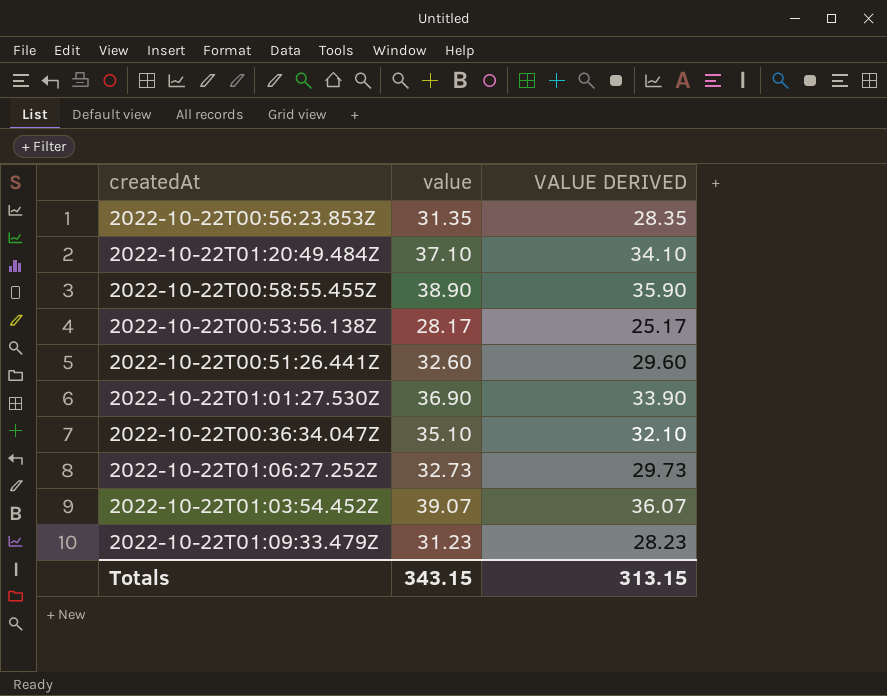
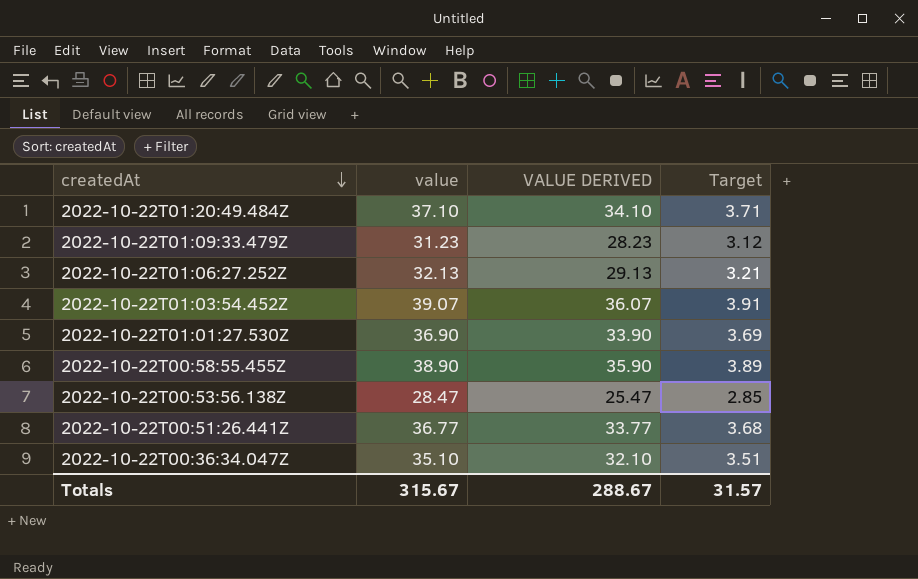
row order: none -> createdAt descending
column Target | formula: none -> [value] * 0.1
row 2022-10-22T00:56:23.853Z: 31.35 | 28.35 -> none
2022-10-22T01:06:27.252Z | value: 32.73 -> 32.13
2022-10-22T01:06:27.252Z | VALUE DERIVED: 29.73 -> 29.13
2022-10-22T00:53:56.138Z | value: 28.17 -> 28.47
2022-10-22T00:53:56.138Z | VALUE DERIVED: 25.17 -> 25.47
2022-10-22T00:51:26.441Z | value: 32.60 -> 36.77
2022-10-22T00:51:26.441Z | VALUE DERIVED: 29.60 -> 33.77
Totals | value: 343.15 -> 315.67
Totals | VALUE DERIVED: 313.15 -> 288.67

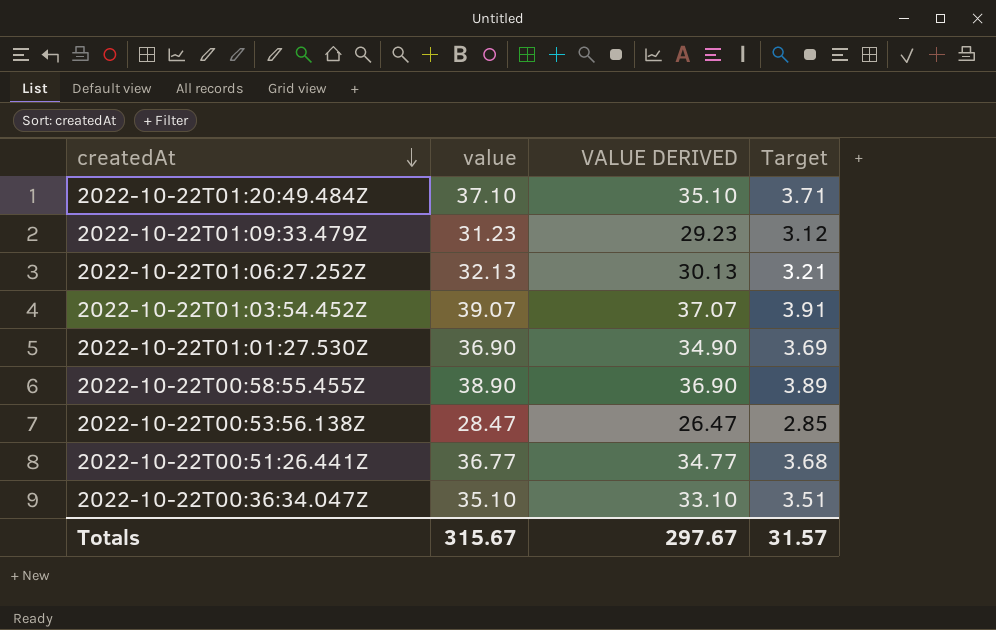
column VALUE DERIVED | formula: [value] - 3 -> [value] - 2
Totals | VALUE DERIVED: 288.67 -> 297.67

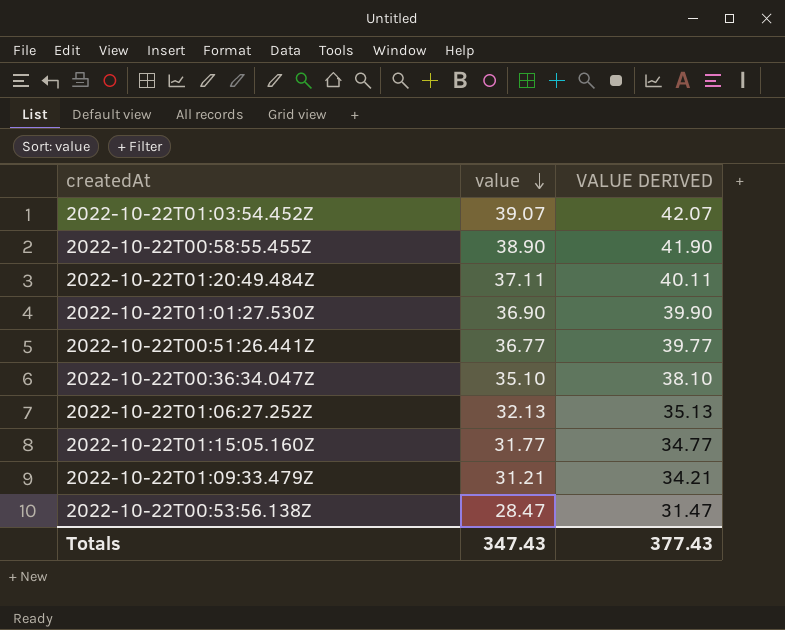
row order: createdAt descending -> value descending
column Target | formula: [value] * 0.1 -> none
column VALUE DERIVED | formula: [value] - 2 -> [value] + 3
2022-10-22T01:20:49.484Z | value: 37.10 -> 37.11
row 2022-10-22T01:15:05.160Z: none -> 31.77 | 34.77
2022-10-22T01:09:33.479Z | value: 31.23 -> 31.21
Totals | value: 315.67 -> 347.43
Totals | VALUE DERIVED: 297.67 -> 377.43

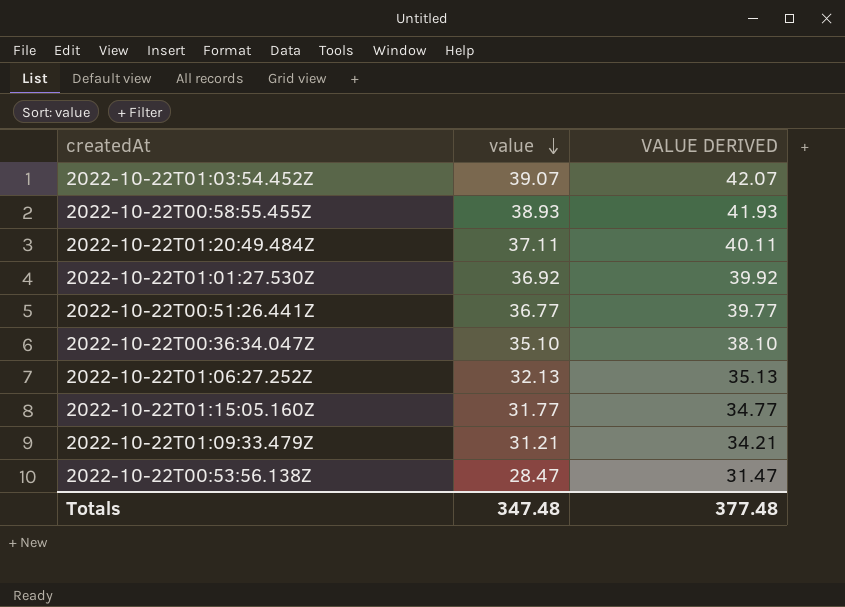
2022-10-22T00:58:55.455Z | value: 38.90 -> 38.93
2022-10-22T00:58:55.455Z | VALUE DERIVED: 41.90 -> 41.93
2022-10-22T01:01:27.530Z | value: 36.90 -> 36.92
2022-10-22T01:01:27.530Z | VALUE DERIVED: 39.90 -> 39.92
Totals | value: 347.43 -> 347.48
Totals | VALUE DERIVED: 377.43 -> 377.48

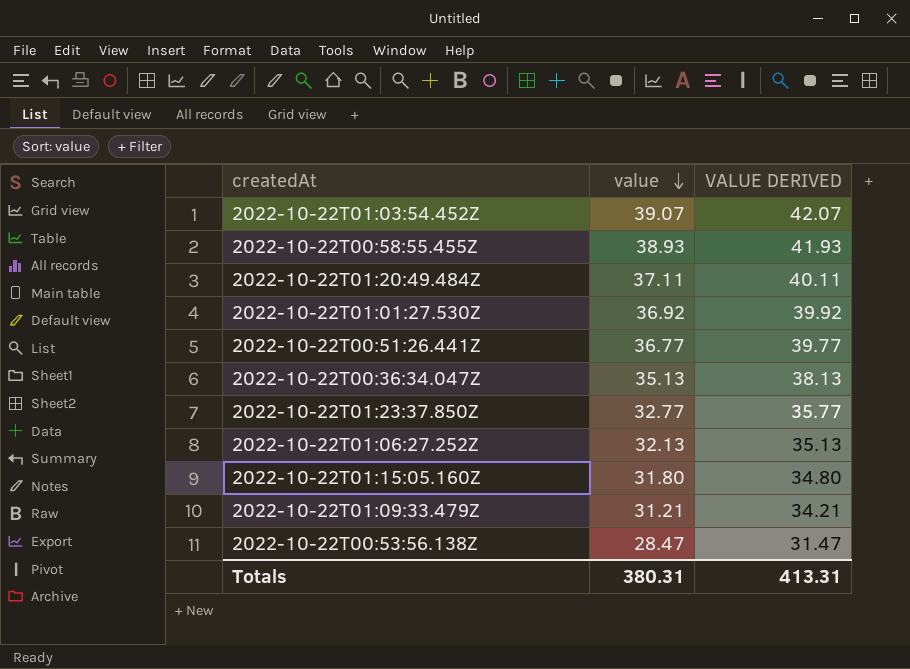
2022-10-22T00:36:34.047Z | value: 35.10 -> 35.13
2022-10-22T00:36:34.047Z | VALUE DERIVED: 38.10 -> 38.13
row 2022-10-22T01:23:37.850Z: none -> 32.77 | 35.77
2022-10-22T01:15:05.160Z | value: 31.77 -> 31.80
2022-10-22T01:15:05.160Z | VALUE DERIVED: 34.77 -> 34.80
Totals | value: 347.48 -> 380.31
Totals | VALUE DERIVED: 377.48 -> 413.31

